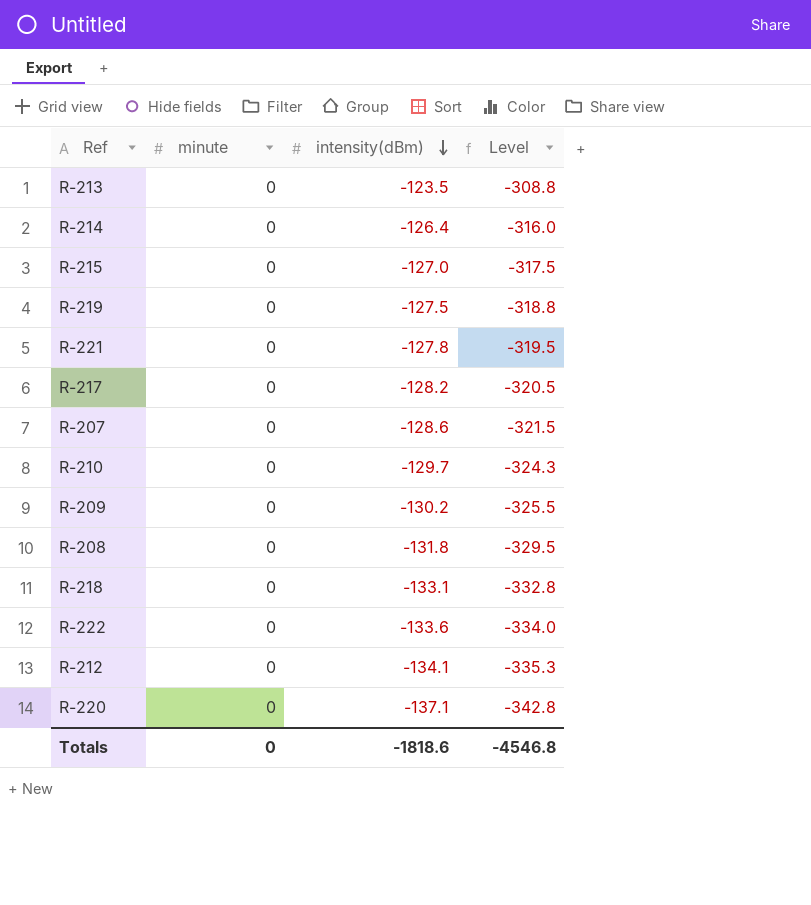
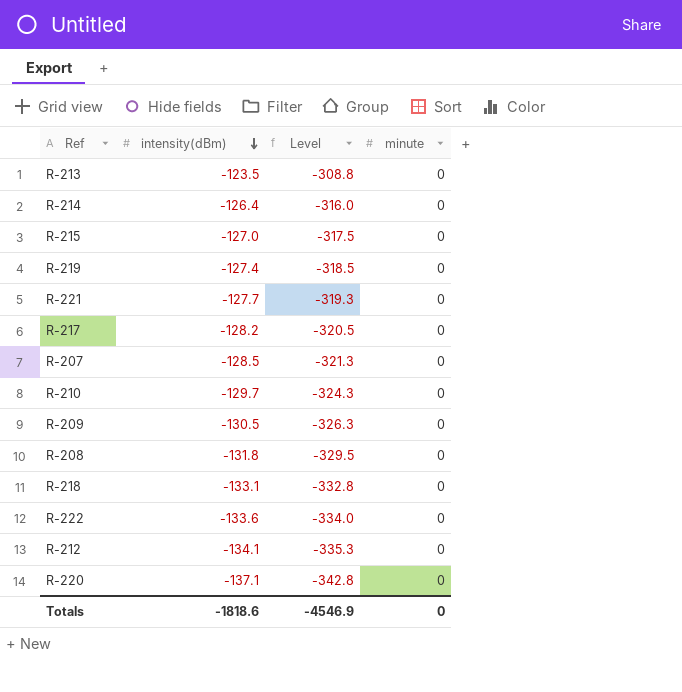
column minute | position: 2 -> 4
R-219 | intensity(dBm): -127.5 -> -127.4
R-219 | Level: -318.8 -> -318.5
R-221 | intensity(dBm): -127.8 -> -127.7
R-221 | Level: -319.5 -> -319.3
R-207 | intensity(dBm): -128.6 -> -128.5
R-207 | Level: -321.5 -> -321.3
R-209 | intensity(dBm): -130.2 -> -130.5
R-209 | Level: -325.5 -> -326.3
Totals | Level: -4546.8 -> -4546.9

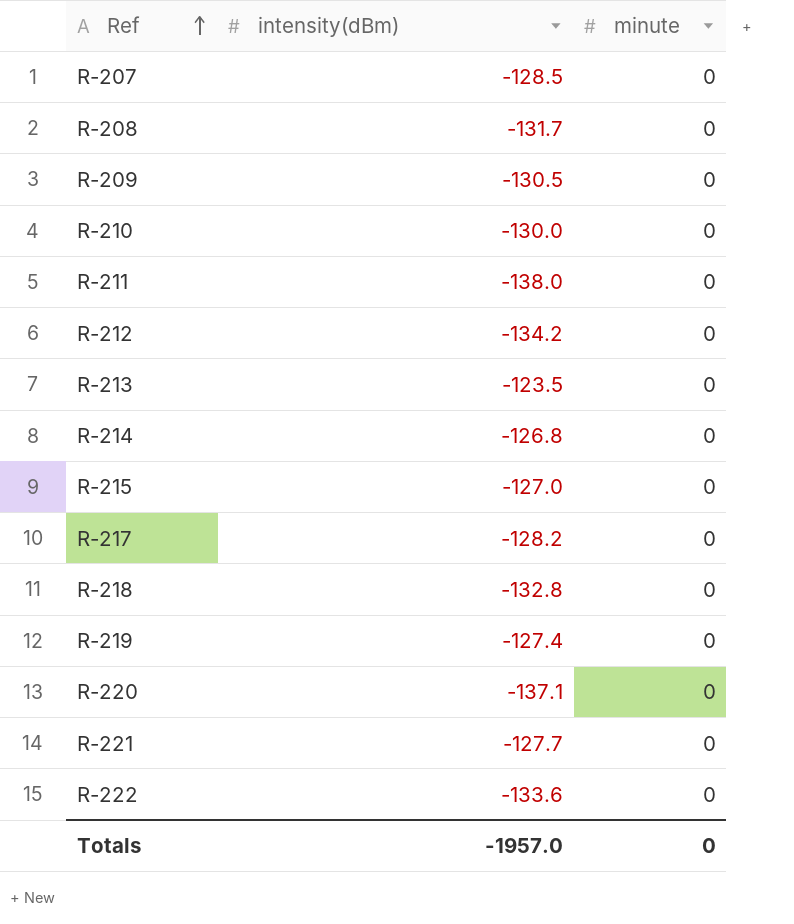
row order: intensity(dBm) descending -> Ref ascending
column Level | formula: [intensity(dBm)] * 2.5 -> none
R-208 | intensity(dBm): -131.8 -> -131.7
R-210 | intensity(dBm): -129.7 -> -130.0
row R-211: none -> -138.0 | 0
R-212 | intensity(dBm): -134.1 -> -134.2
R-214 | intensity(dBm): -126.4 -> -126.8
R-218 | intensity(dBm): -133.1 -> -132.8
Totals | intensity(dBm): -1818.6 -> -1957.0

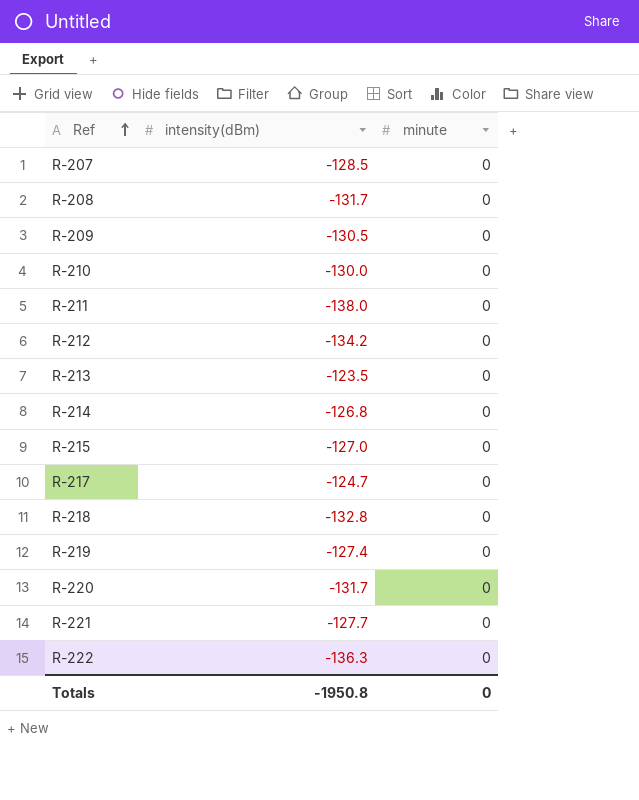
R-217 | intensity(dBm): -128.2 -> -124.7
R-220 | intensity(dBm): -137.1 -> -131.7
R-222 | intensity(dBm): -133.6 -> -136.3
Totals | intensity(dBm): -1957.0 -> -1950.8

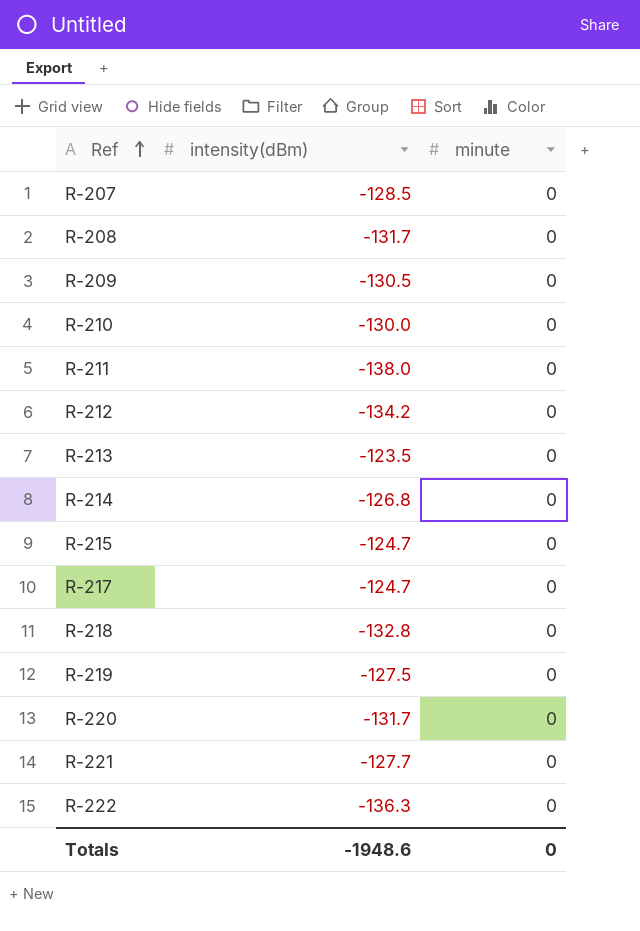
R-215 | intensity(dBm): -127.0 -> -124.7
R-219 | intensity(dBm): -127.4 -> -127.5
Totals | intensity(dBm): -1950.8 -> -1948.6

